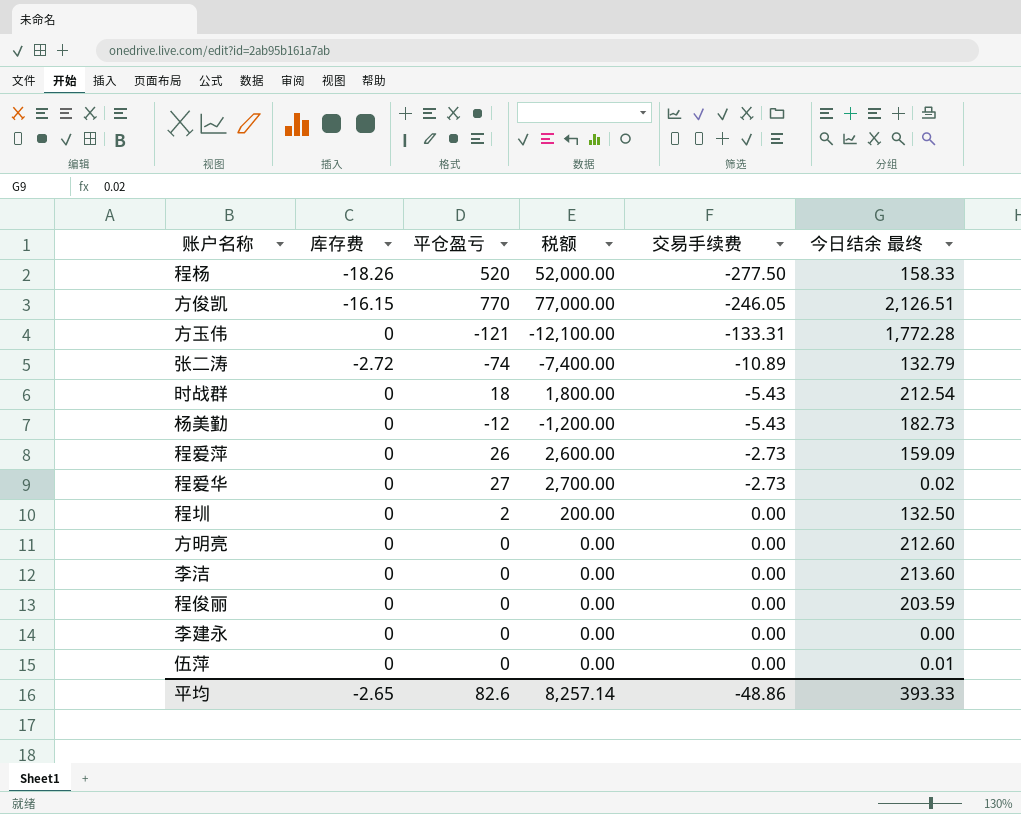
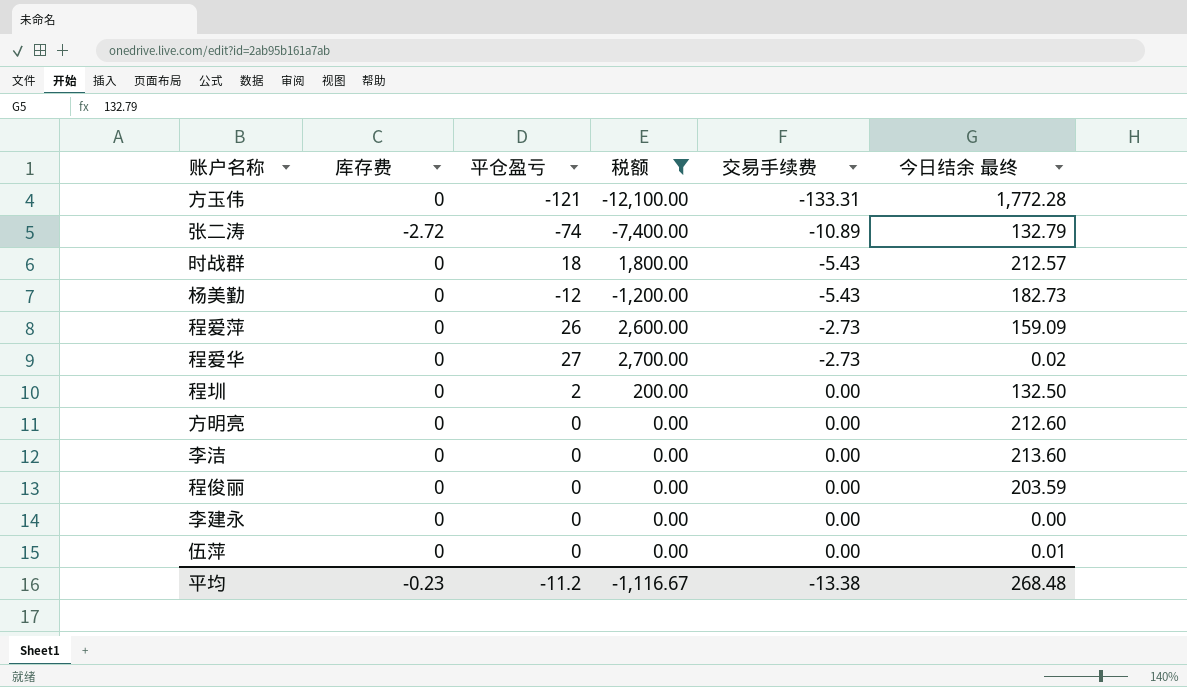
filter: none -> 税额 <= 2,700.00
时战群 | 今日结余 最终: 212.54 -> 212.57
平均 | 库存费: -2.65 -> -0.23
平均 | 平仓盈亏: 82.6 -> -11.2
平均 | 税额: 8,257.14 -> -1,116.67
平均 | 交易手续费: -48.86 -> -13.38
平均 | 今日结余 最终: 393.33 -> 268.48

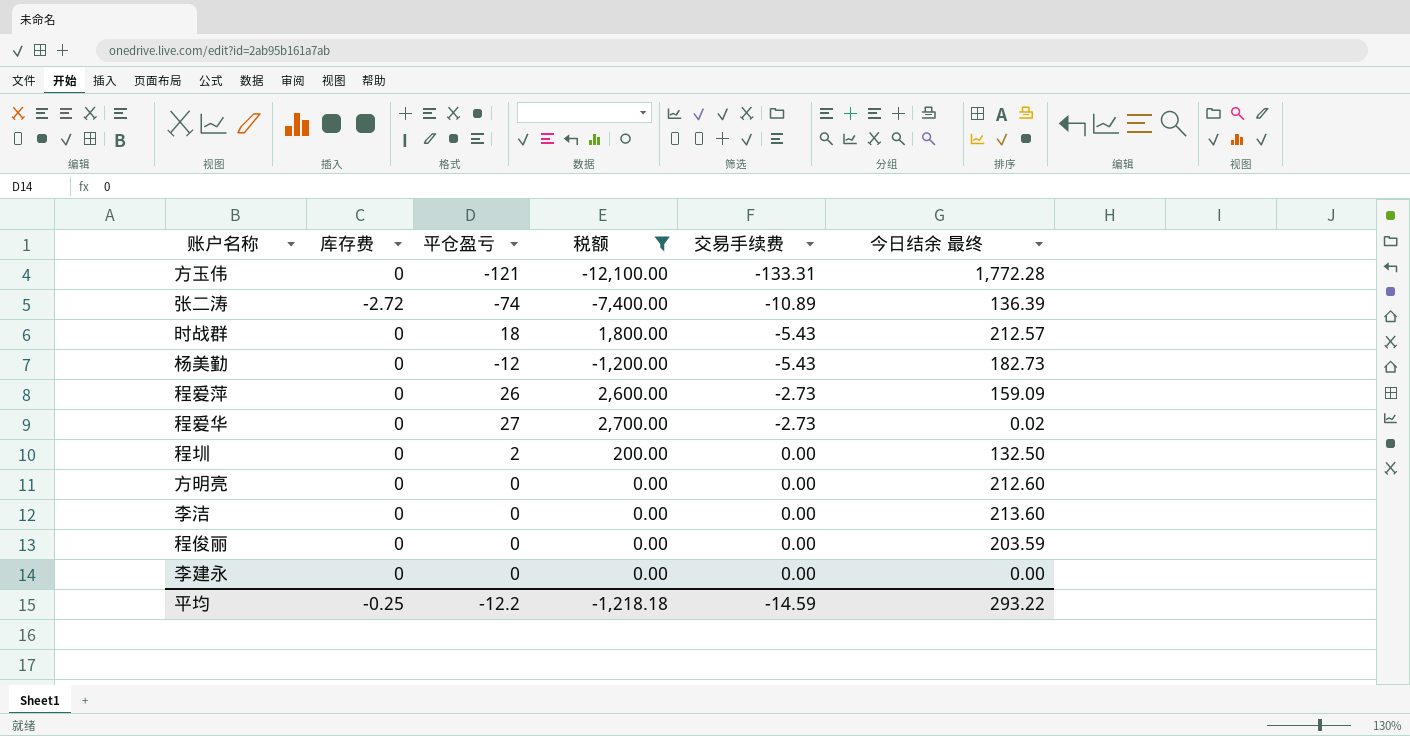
row 伍萍: 0 | 0 | 0.00 | 0.00 | 0.01 -> none
张二涛 | 今日结余 最终: 132.79 -> 136.39
平均 | 库存费: -0.23 -> -0.25
平均 | 平仓盈亏: -11.2 -> -12.2
平均 | 税额: -1,116.67 -> -1,218.18
平均 | 交易手续费: -13.38 -> -14.59
平均 | 今日结余 最终: 268.48 -> 293.22

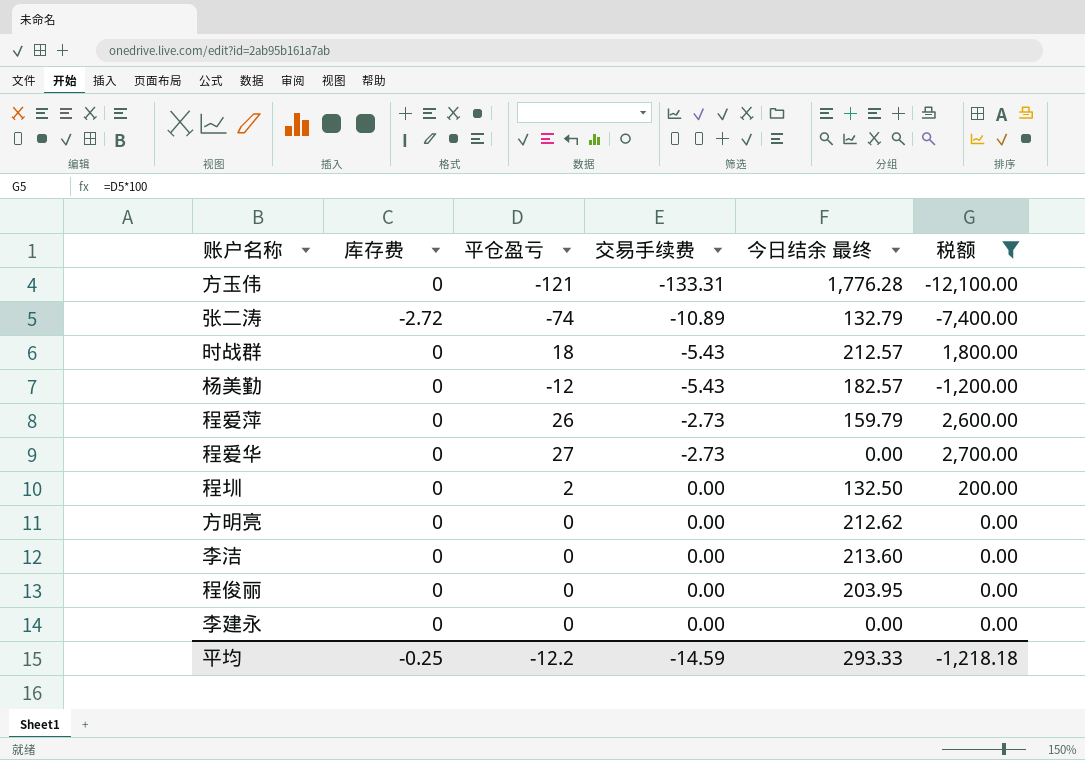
column 税额 | position: 4 -> 6
方玉伟 | 今日结余 最终: 1,772.28 -> 1,776.28
张二涛 | 今日结余 最终: 136.39 -> 132.79
杨美勤 | 今日结余 最终: 182.73 -> 182.57
程爱萍 | 今日结余 最终: 159.09 -> 159.79
程爱华 | 今日结余 最终: 0.02 -> 0.00
方明亮 | 今日结余 最终: 212.60 -> 212.62
程俊丽 | 今日结余 最终: 203.59 -> 203.95
平均 | 今日结余 最终: 293.22 -> 293.33

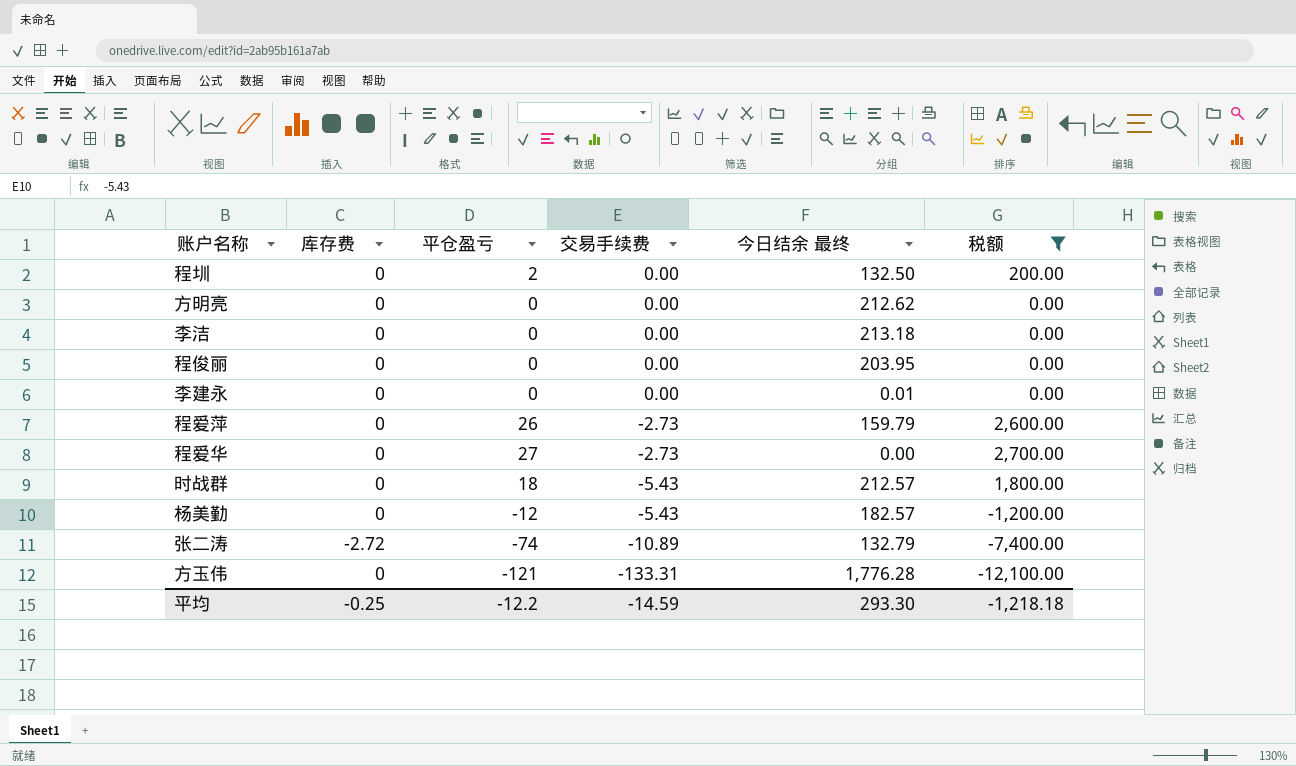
row order: 交易手续费 ascending -> 交易手续费 descending
李洁 | 今日结余 最终: 213.60 -> 213.18
李建永 | 今日结余 最终: 0.00 -> 0.01
平均 | 今日结余 最终: 293.33 -> 293.30

